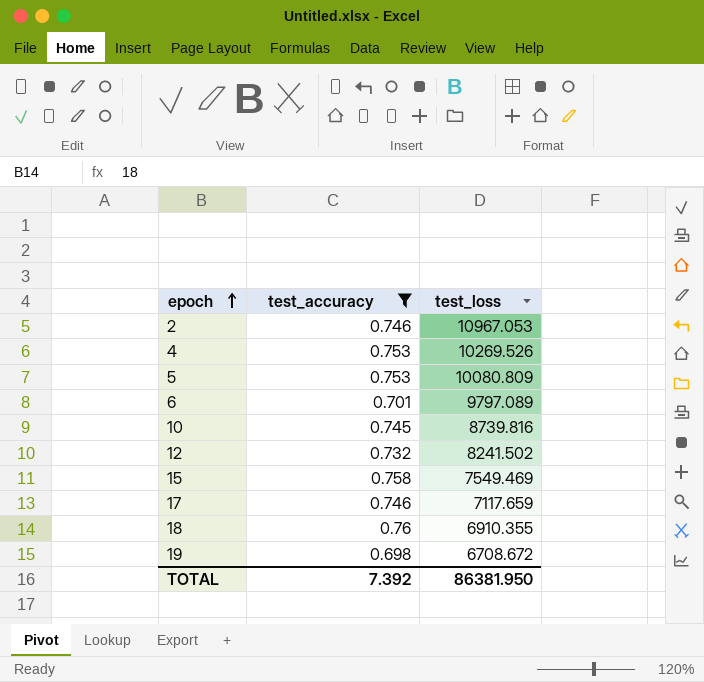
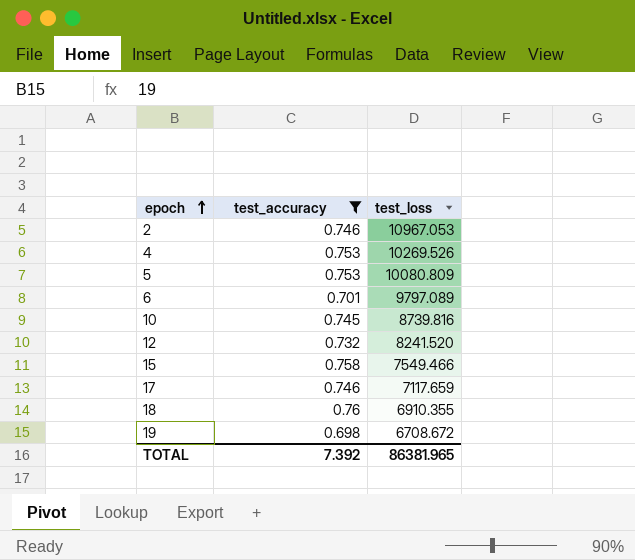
12 | test_loss: 8241.502 -> 8241.520
15 | test_loss: 7549.469 -> 7549.466
TOTAL | test_loss: 86381.950 -> 86381.965

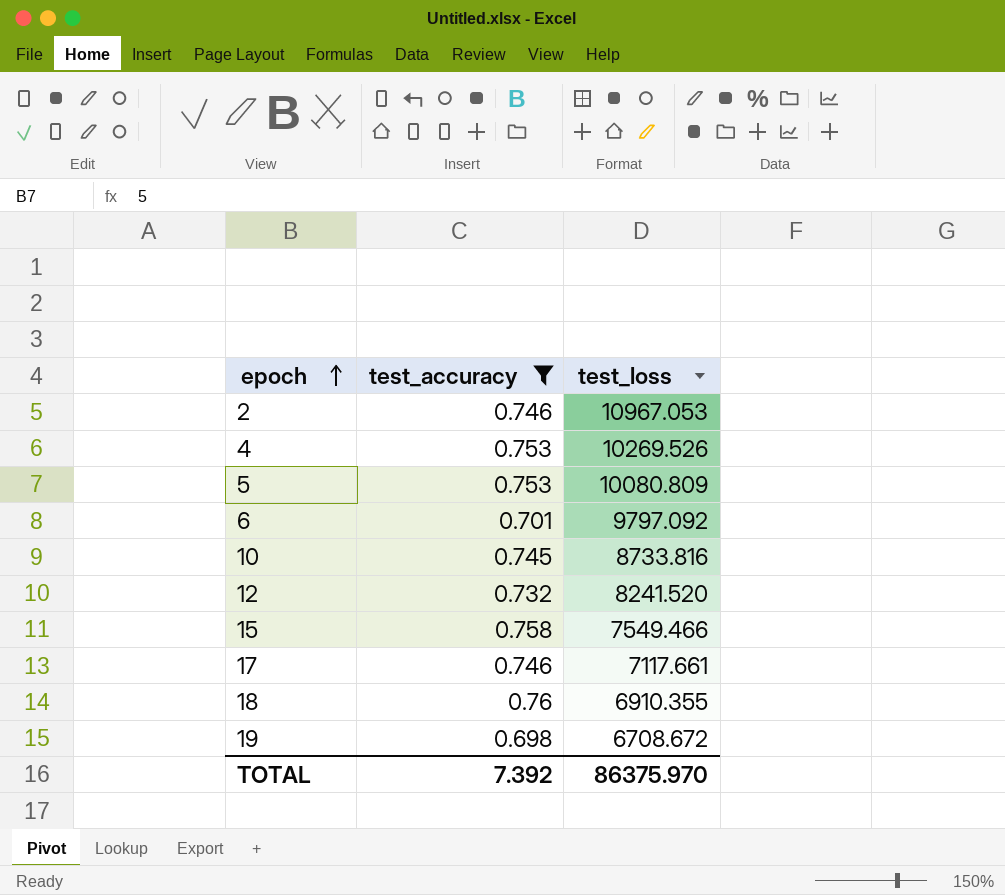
6 | test_loss: 9797.089 -> 9797.092
10 | test_loss: 8739.816 -> 8733.816
17 | test_loss: 7117.659 -> 7117.661
TOTAL | test_loss: 86381.965 -> 86375.970

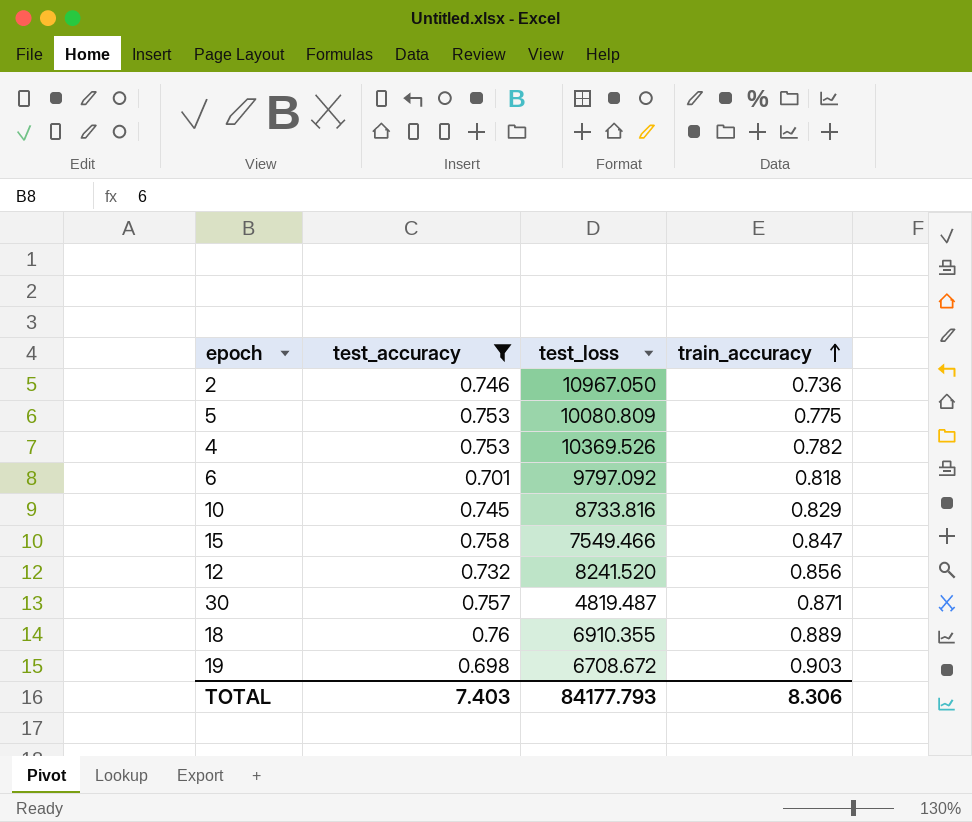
row order: epoch ascending -> train_accuracy ascending
column train_accuracy | position: none -> 4
row 17: 0.746 | 7117.661 -> none
2 | test_loss: 10967.053 -> 10967.050
4 | test_loss: 10269.526 -> 10369.526
row 30: none -> 0.757 | 4819.487 | 0.871
TOTAL | test_accuracy: 7.392 -> 7.403
TOTAL | test_loss: 86375.970 -> 84177.793

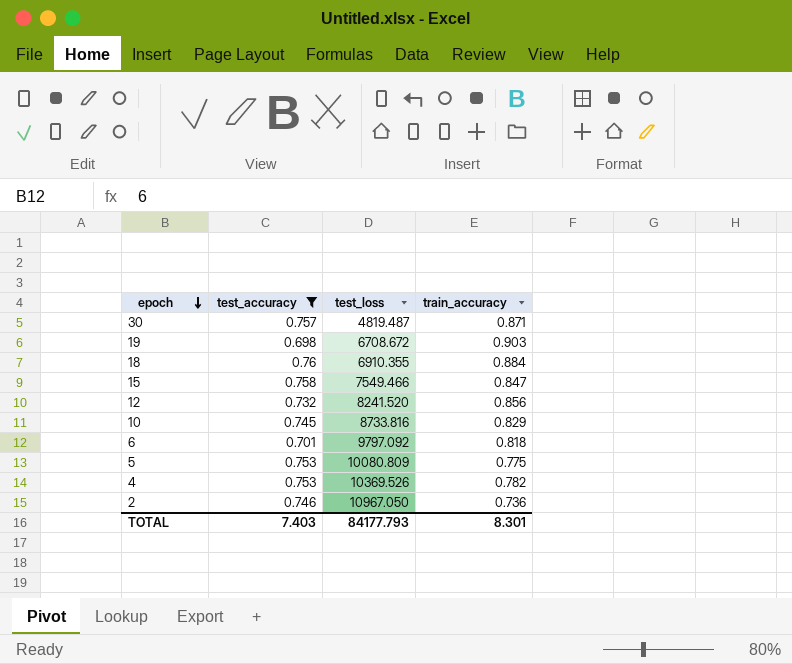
row order: train_accuracy ascending -> epoch descending
18 | train_accuracy: 0.889 -> 0.884
TOTAL | train_accuracy: 8.306 -> 8.301

